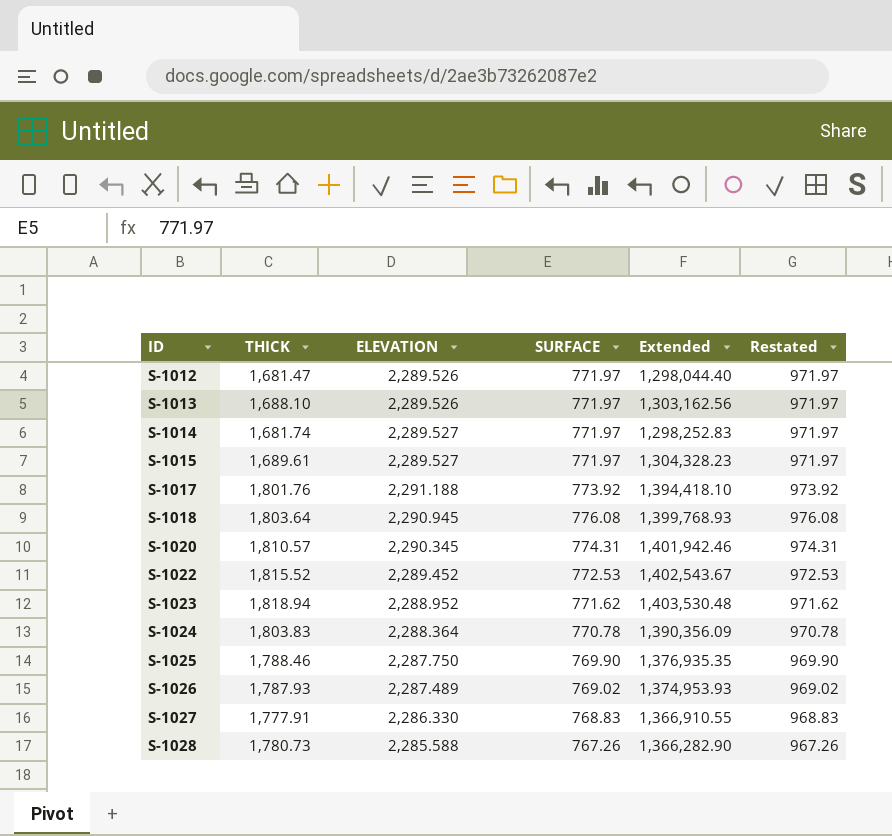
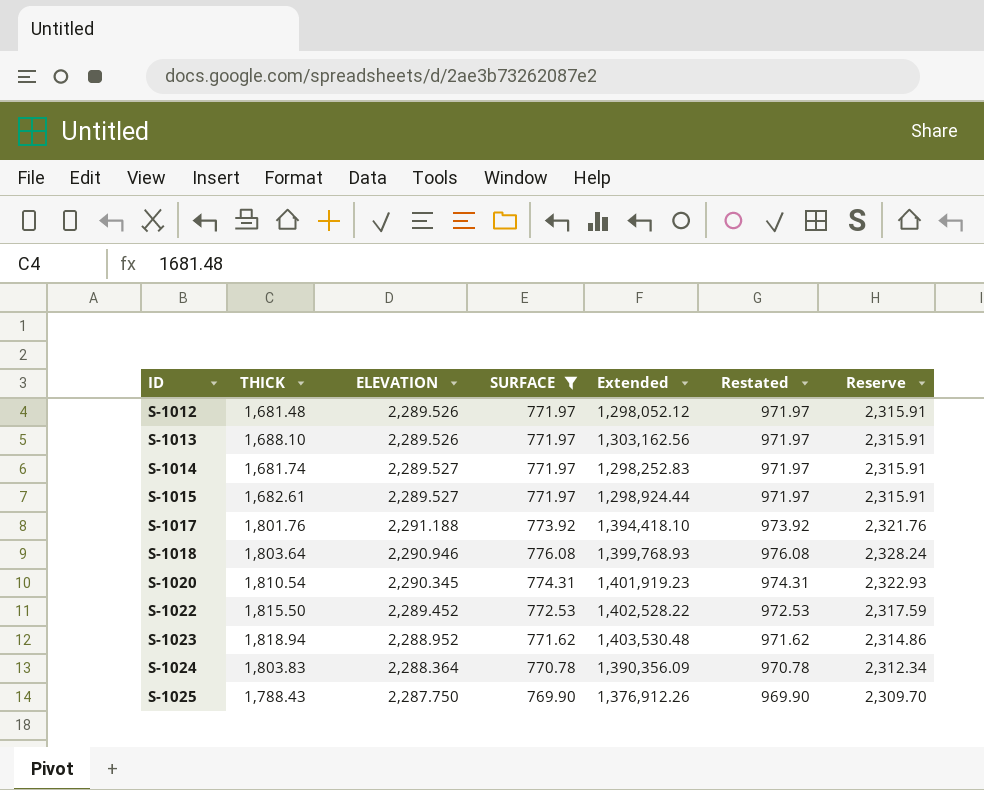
filter: none -> SURFACE >= 769.90
column Reserve | formula: none -> [SURFACE] * 3
S-1012 | THICK: 1,681.47 -> 1,681.48
S-1012 | Extended: 1,298,044.40 -> 1,298,052.12
S-1015 | THICK: 1,689.61 -> 1,682.61
S-1015 | Extended: 1,304,328.23 -> 1,298,924.44
S-1018 | ELEVATION: 2,290.945 -> 2,290.946
S-1020 | THICK: 1,810.57 -> 1,810.54
S-1020 | Extended: 1,401,942.46 -> 1,401,919.23
S-1022 | THICK: 1,815.52 -> 1,815.50
S-1022 | Extended: 1,402,543.67 -> 1,402,528.22
S-1025 | THICK: 1,788.46 -> 1,788.43
S-1025 | Extended: 1,376,935.35 -> 1,376,912.26

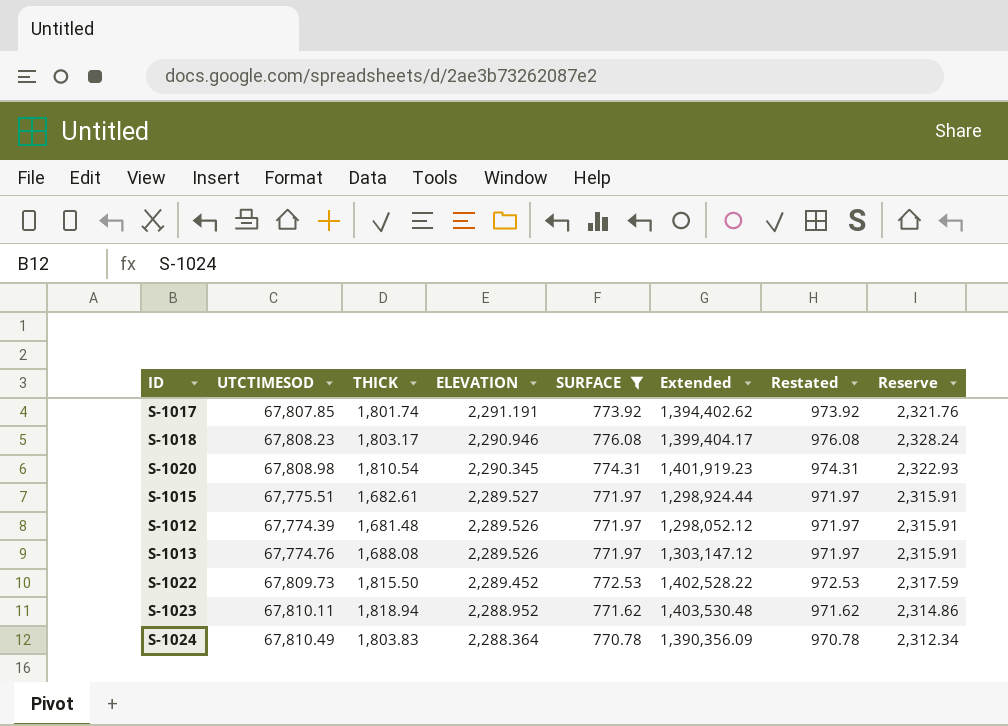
row order: ID ascending -> ELEVATION descending
column UTCTIMESOD | position: none -> 2
row S-1014: 1,681.74 | 2,289.527 | 771.97 | 1,298,252.83 | 971.97 | 2,315.91 -> none
row S-1025: 1,788.43 | 2,287.750 | 769.90 | 1,376,912.26 | 969.90 | 2,309.70 -> none
S-1017 | THICK: 1,801.76 -> 1,801.74
S-1017 | ELEVATION: 2,291.188 -> 2,291.191
S-1017 | Extended: 1,394,418.10 -> 1,394,402.62
S-1018 | THICK: 1,803.64 -> 1,803.17
S-1018 | Extended: 1,399,768.93 -> 1,399,404.17
S-1013 | THICK: 1,688.10 -> 1,688.08
S-1013 | Extended: 1,303,162.56 -> 1,303,147.12

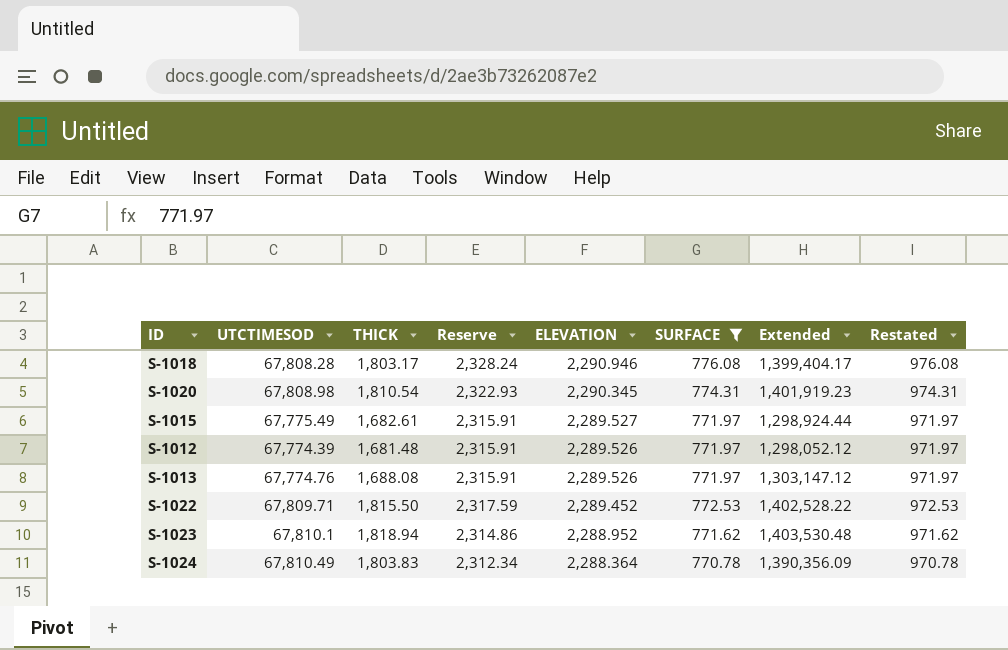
column Reserve | position: 8 -> 4
row S-1017: 67,807.85 | 1,801.74 | 2,291.191 | 773.92 | 1,394,402.62 | 973.92 | 2,321.76 -> none
S-1018 | UTCTIMESOD: 67,808.23 -> 67,808.28
S-1015 | UTCTIMESOD: 67,775.51 -> 67,775.49
S-1022 | UTCTIMESOD: 67,809.73 -> 67,809.71
S-1023 | UTCTIMESOD: 67,810.11 -> 67,810.1

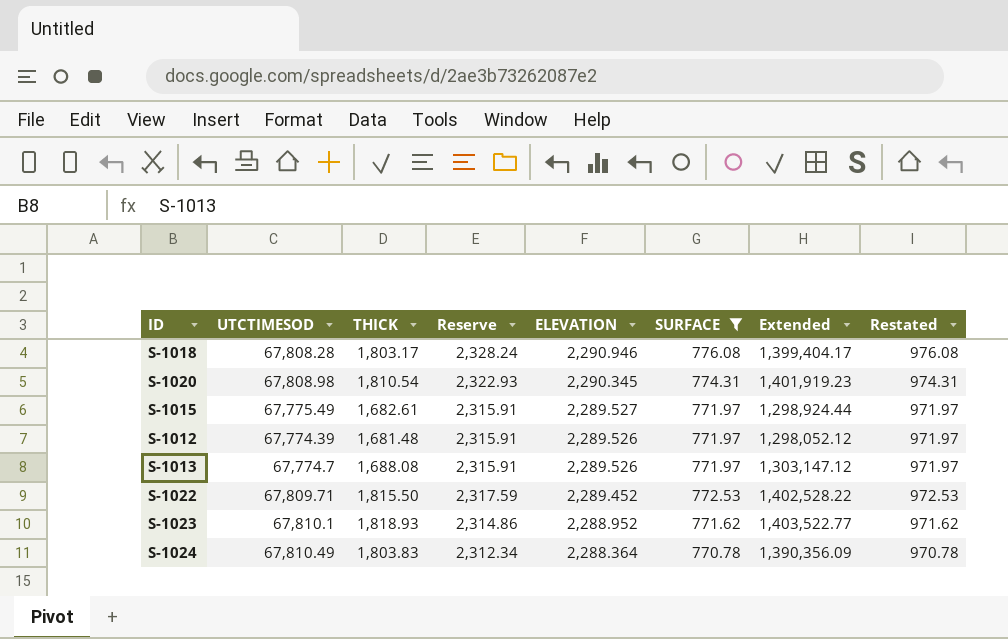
S-1013 | UTCTIMESOD: 67,774.76 -> 67,774.7
S-1023 | THICK: 1,818.94 -> 1,818.93
S-1023 | Extended: 1,403,530.48 -> 1,403,522.77

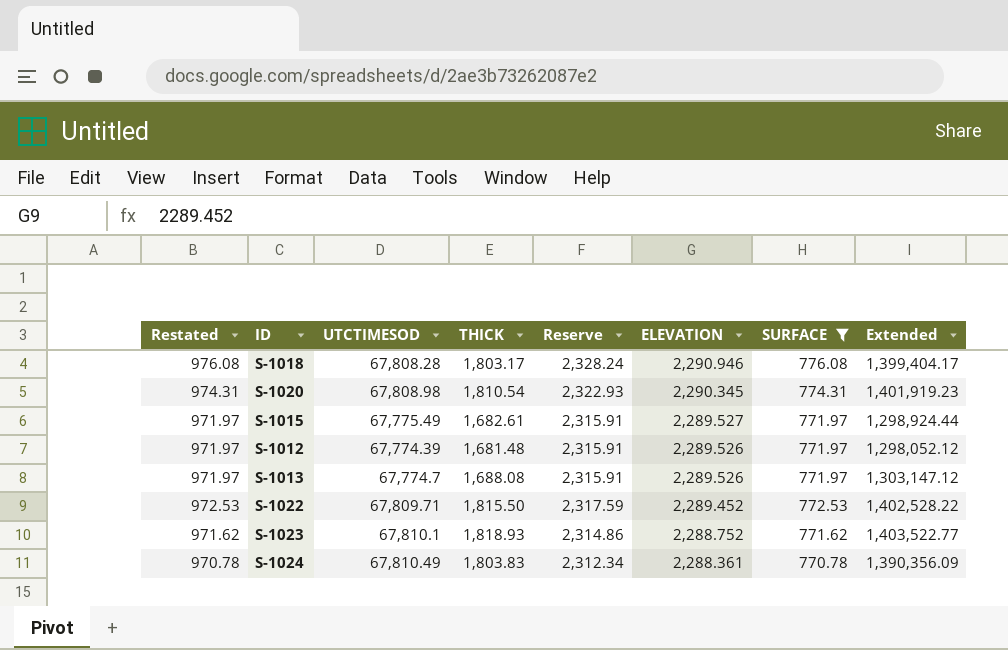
column Restated | position: 8 -> 1
S-1023 | ELEVATION: 2,288.952 -> 2,288.752
S-1024 | ELEVATION: 2,288.364 -> 2,288.361

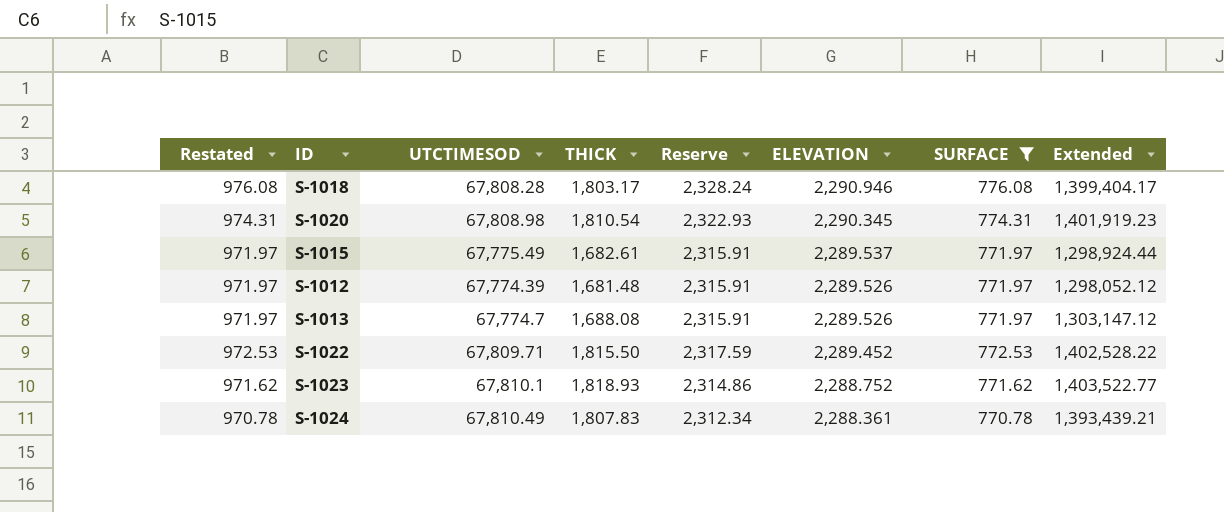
S-1015 | ELEVATION: 2,289.527 -> 2,289.537
S-1024 | THICK: 1,803.83 -> 1,807.83
S-1024 | Extended: 1,390,356.09 -> 1,393,439.21

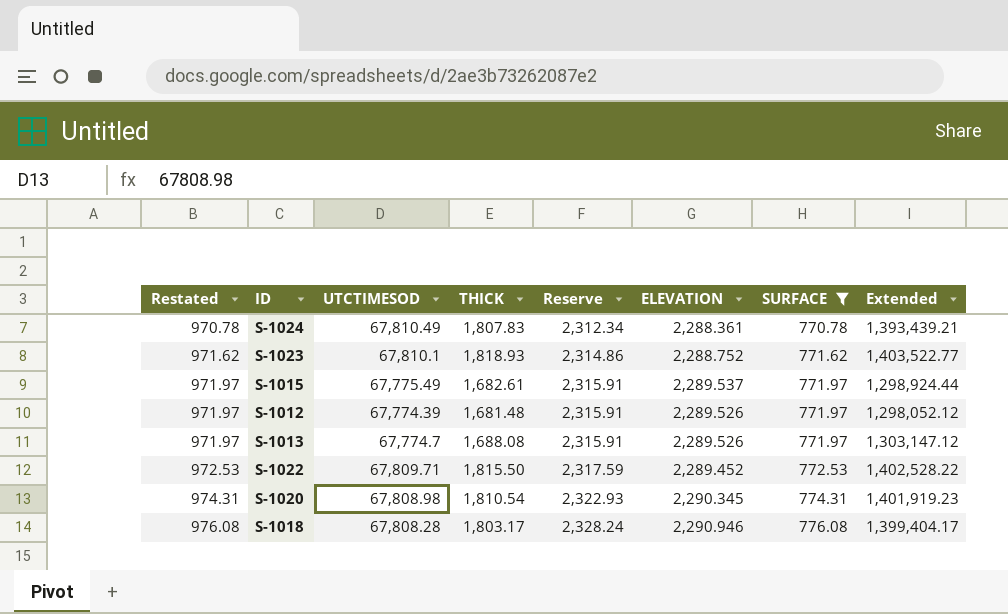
row order: ELEVATION descending -> Restated ascending

